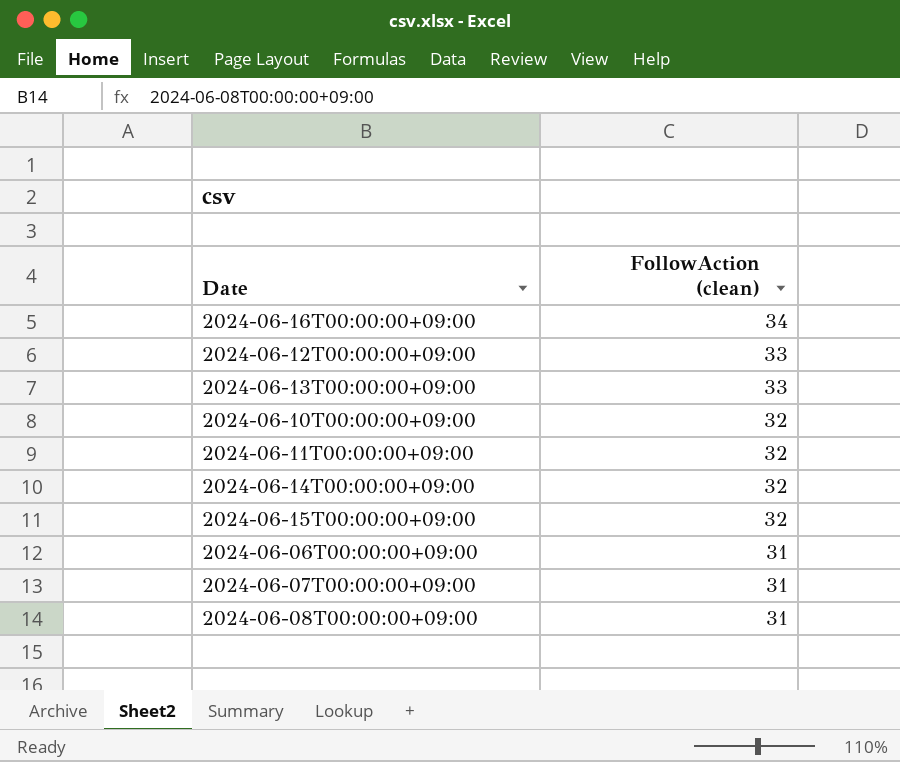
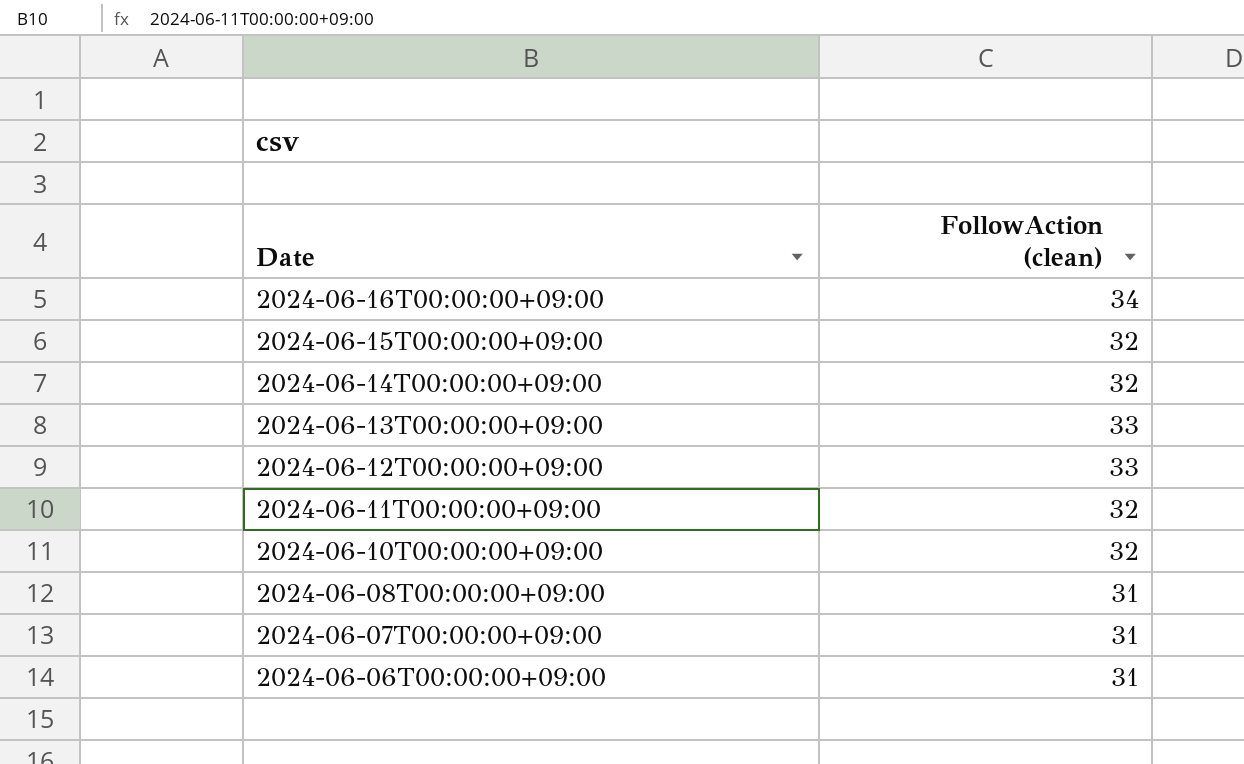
row order: FollowAction (clean) descending -> Date descending

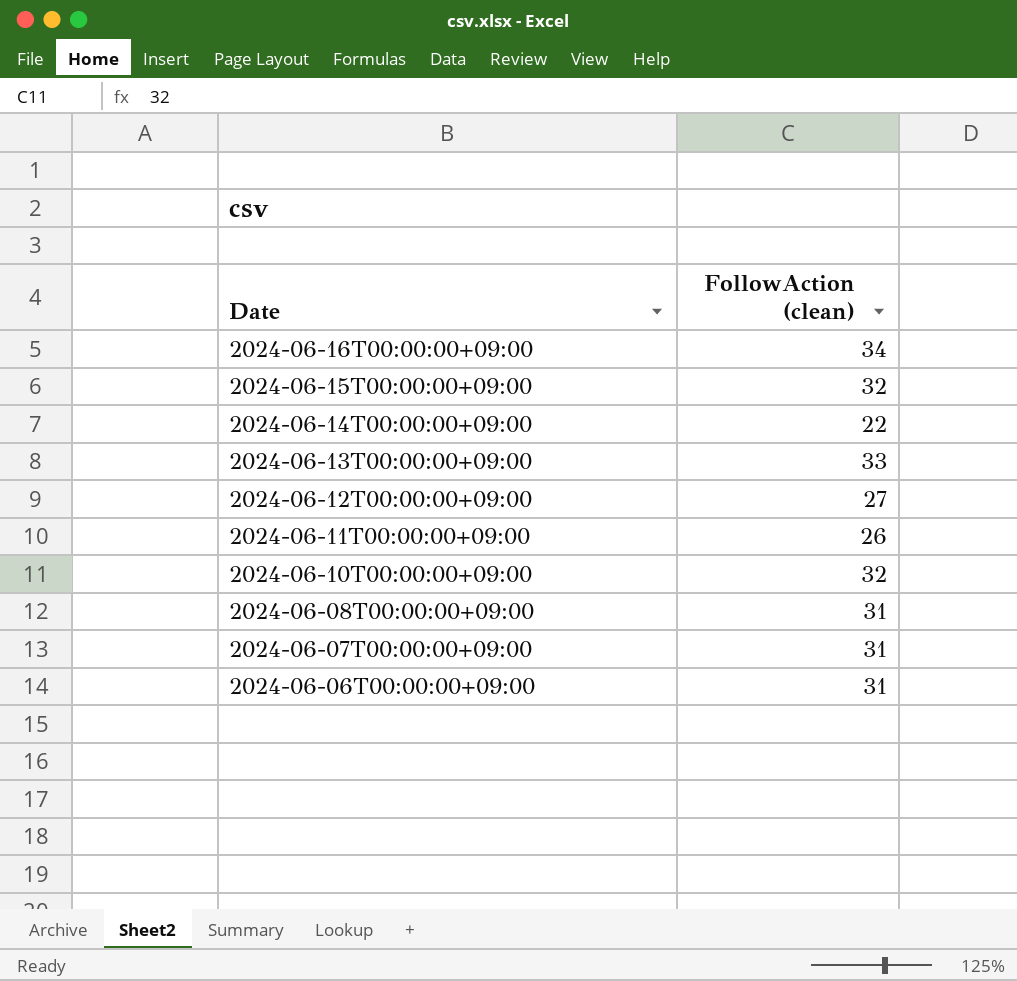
2024-06-14T00:00:00+09:00 | FollowAction (clean): 32 -> 22
2024-06-12T00:00:00+09:00 | FollowAction (clean): 33 -> 27
2024-06-11T00:00:00+09:00 | FollowAction (clean): 32 -> 26

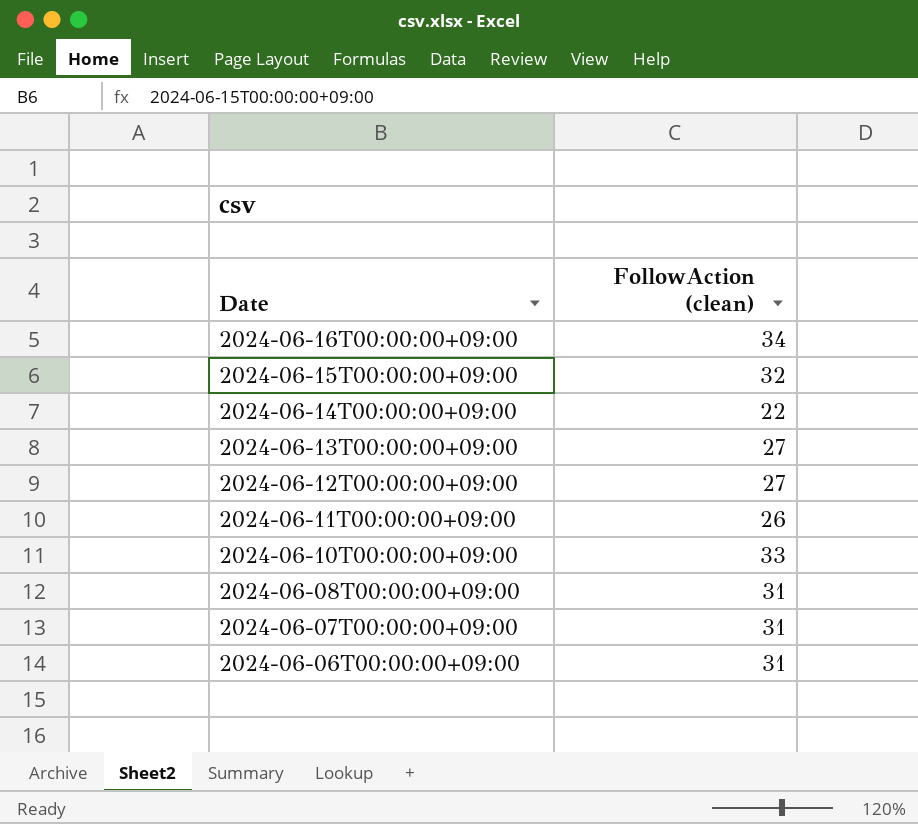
2024-06-13T00:00:00+09:00 | FollowAction (clean): 33 -> 27
2024-06-10T00:00:00+09:00 | FollowAction (clean): 32 -> 33

